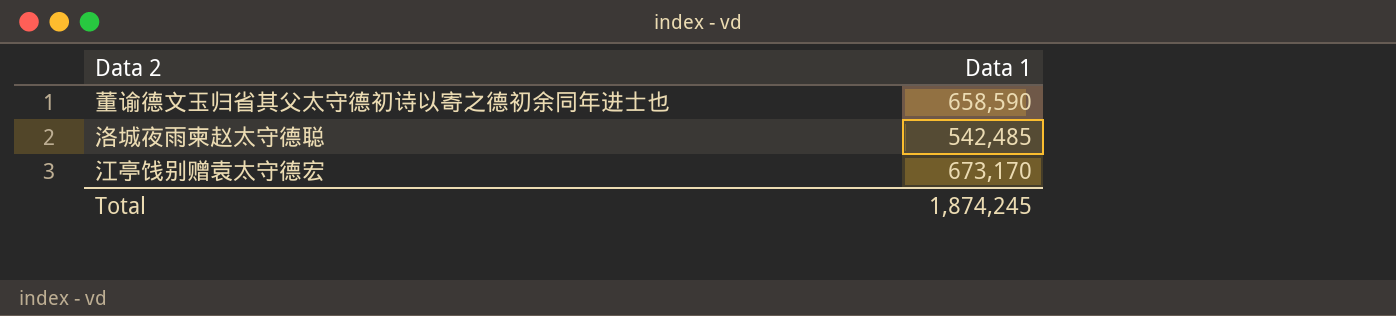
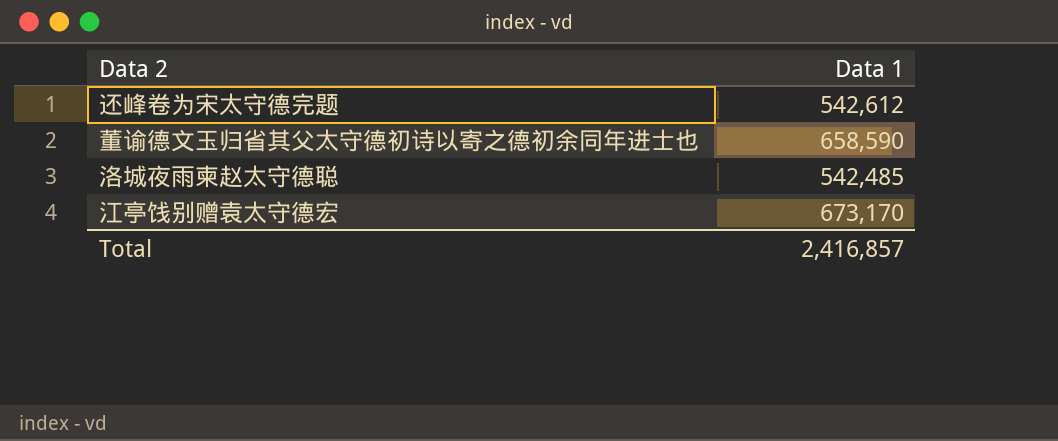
row 还峰卷为宋太守德完题: none -> 542,612
Total | Data 1: 1,874,245 -> 2,416,857

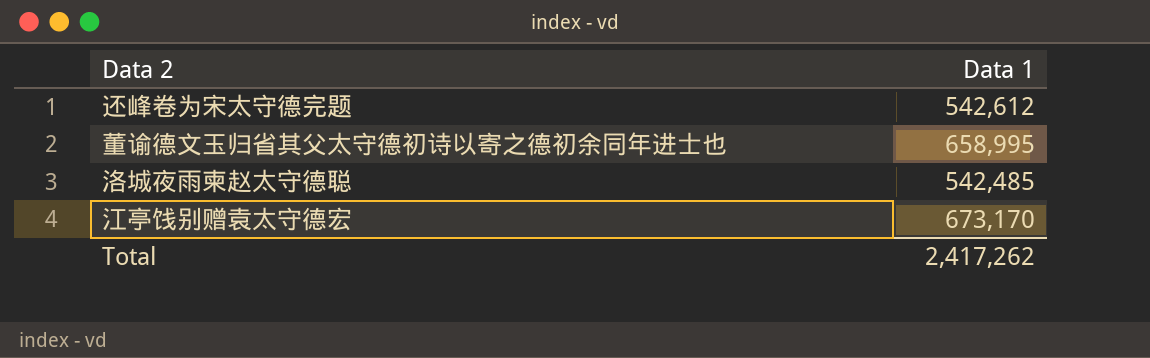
董谕德文玉归省其父太守德初诗以寄之德初余同年进士也 | Data 1: 658,590 -> 658,995
Total | Data 1: 2,416,857 -> 2,417,262

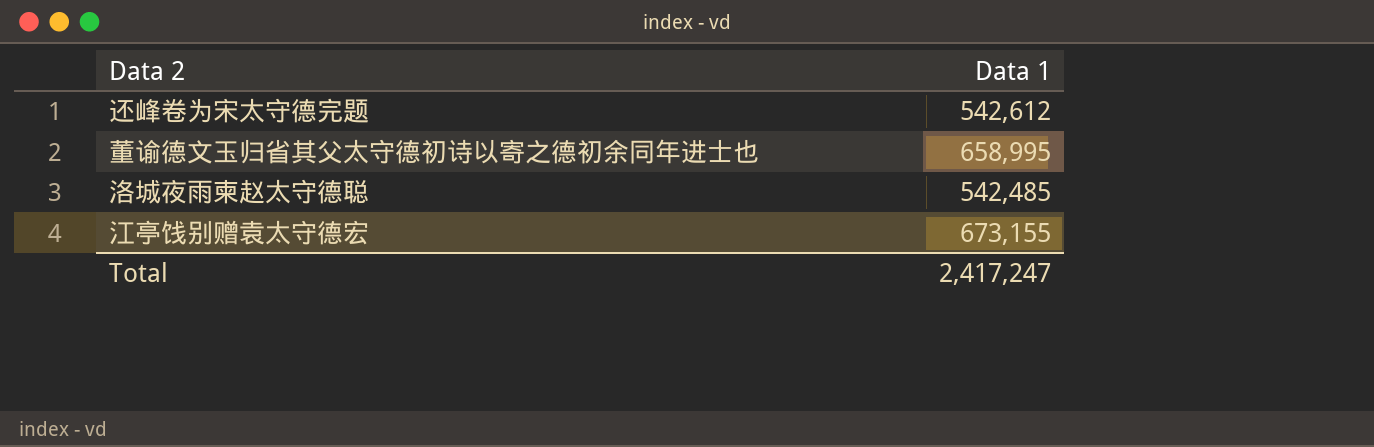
江亭饯别赠袁太守德宏 | Data 1: 673,170 -> 673,155
Total | Data 1: 2,417,262 -> 2,417,247

